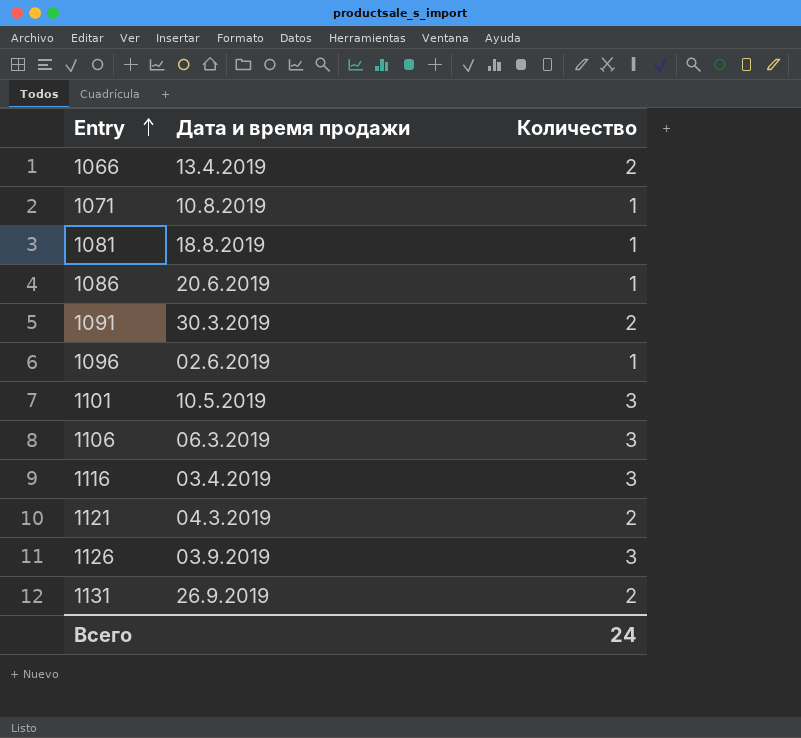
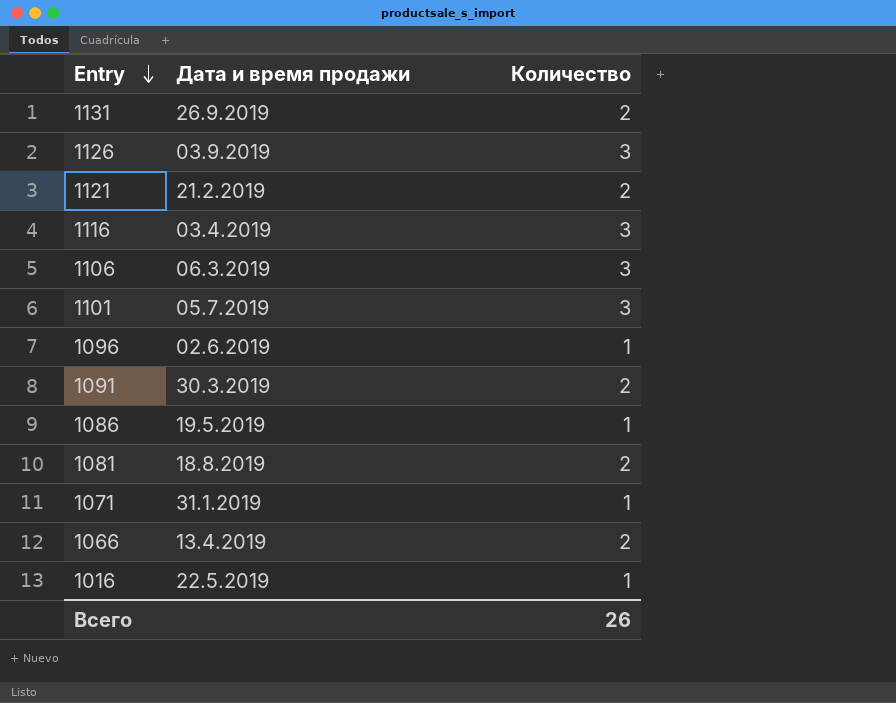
row order: Entry ascending -> Entry descending
1121 | Дата и время продажи: 04.3.2019 -> 21.2.2019
1101 | Дата и время продажи: 10.5.2019 -> 05.7.2019
1086 | Дата и время продажи: 20.6.2019 -> 19.5.2019
1081 | Количество: 1 -> 2
1071 | Дата и время продажи: 10.8.2019 -> 31.1.2019
row 1016: none -> 22.5.2019 | 1
Всего | Количество: 24 -> 26

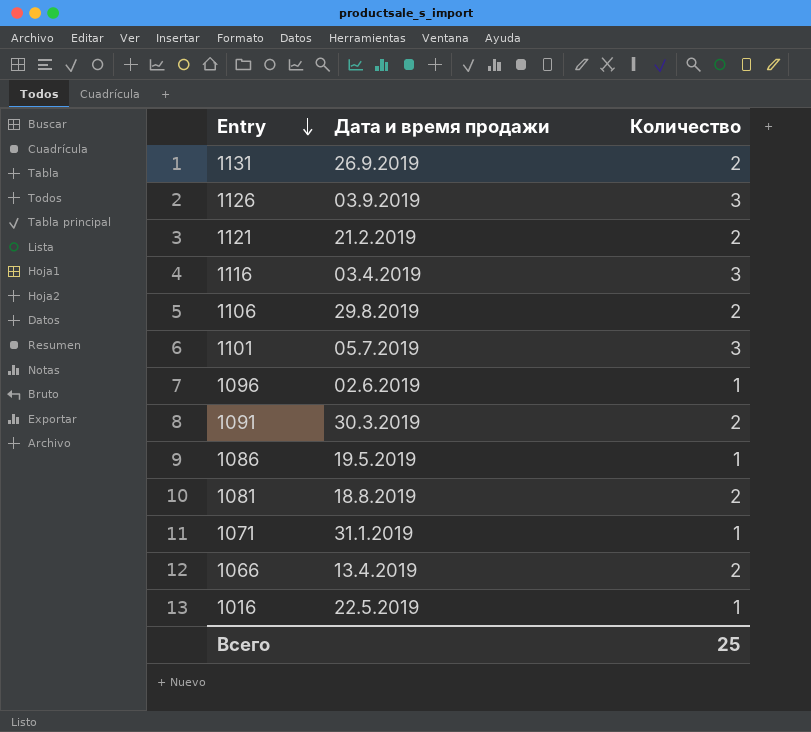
1106 | Дата и время продажи: 06.3.2019 -> 29.8.2019
1106 | Количество: 3 -> 2
Всего | Количество: 26 -> 25

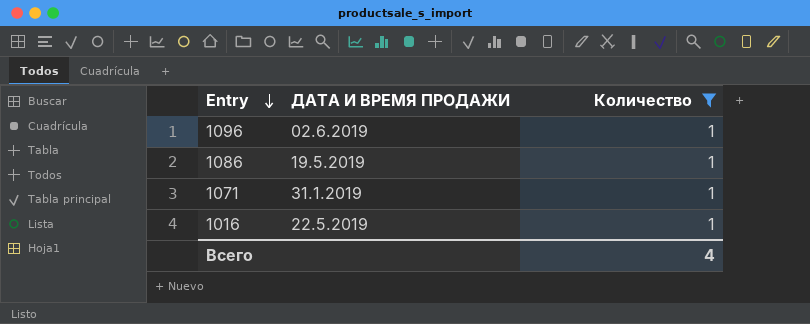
filter: none -> Количество = 1
column name: Дата и время продажи -> ДАТА И ВРЕМЯ ПРОДАЖИ
Всего | Количество: 25 -> 4

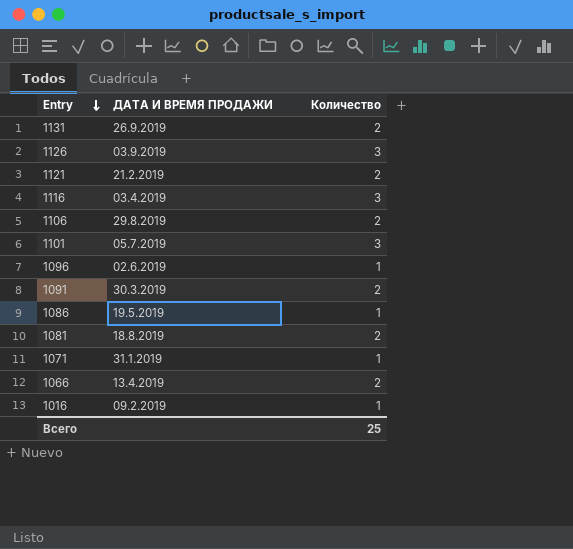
filter: Количество = 1 -> none
1016 | ДАТА И ВРЕМЯ ПРОДАЖИ: 22.5.2019 -> 09.2.2019
Всего | Количество: 4 -> 25

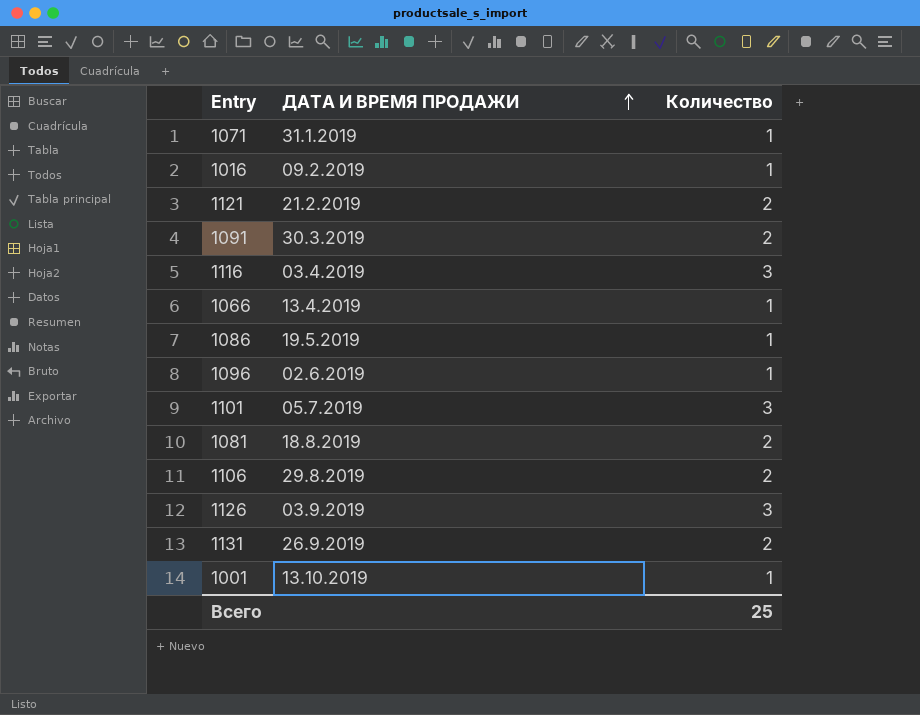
row order: Entry descending -> ДАТА И ВРЕМЯ ПРОДАЖИ ascending
1066 | Количество: 2 -> 1
row 1001: none -> 13.10.2019 | 1

